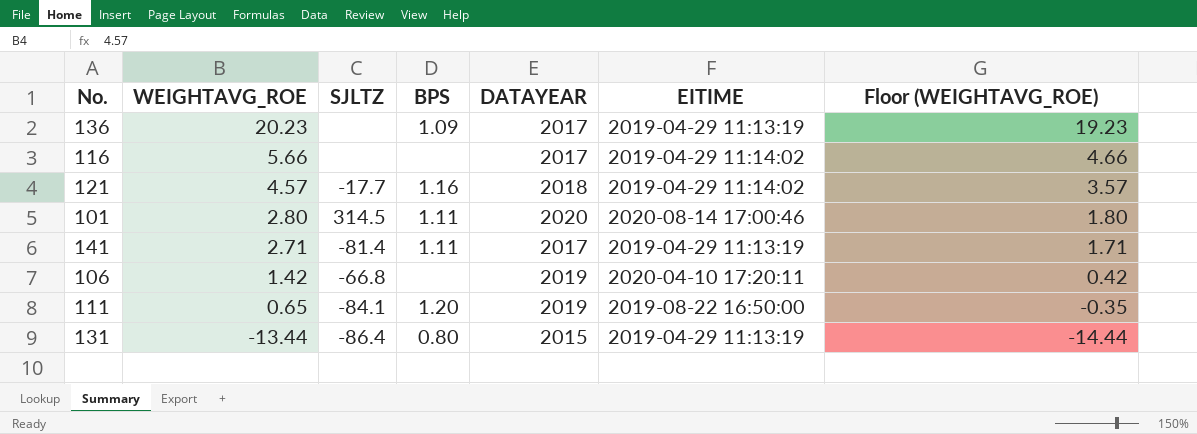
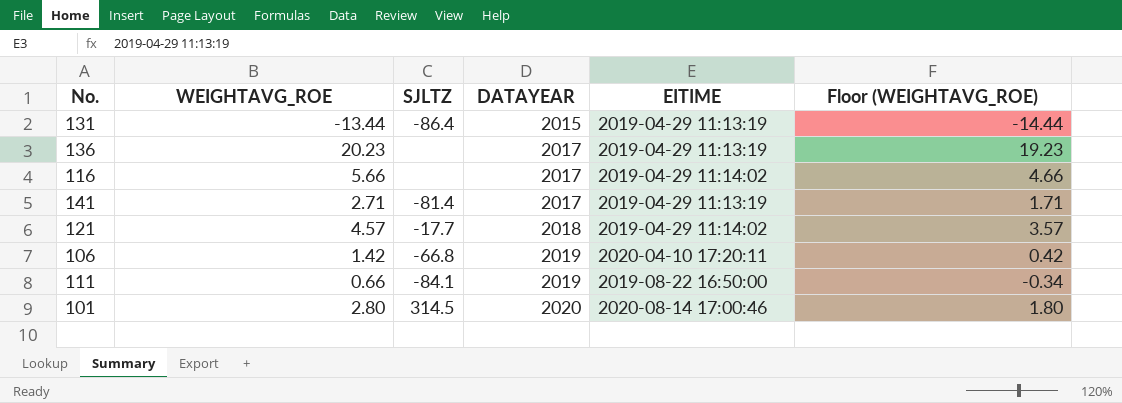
row order: WEIGHTAVG_ROE descending -> DATAYEAR ascending
column BPS | position: 4 -> none
111 | WEIGHTAVG_ROE: 0.65 -> 0.66
111 | Floor (WEIGHTAVG_ROE): -0.35 -> -0.34

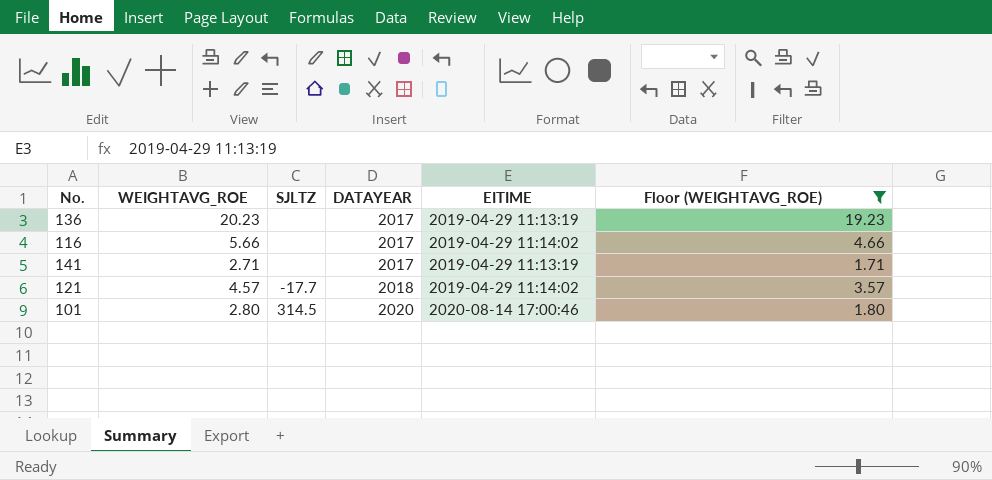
filter: none -> Floor (WEIGHTAVG_ROE) >= 1.71
141 | SJLTZ: -81.4 -> none

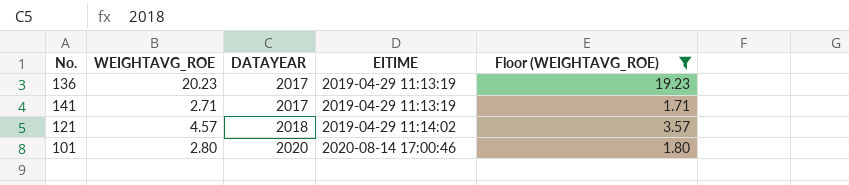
column SJLTZ | position: 3 -> none
row 116: 5.66 | none | 2017 | 2019-04-29 11:14:02 | 4.66 -> none

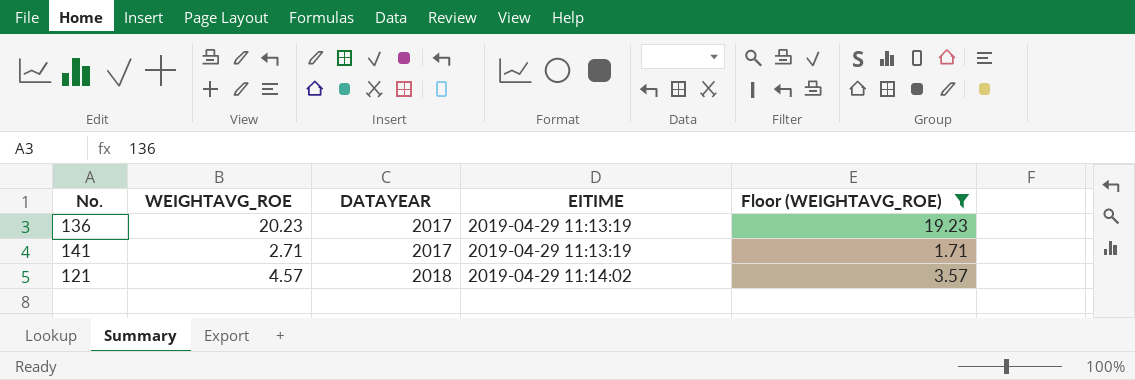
row 101: 2.80 | 2020 | 2020-08-14 17:00:46 | 1.80 -> none

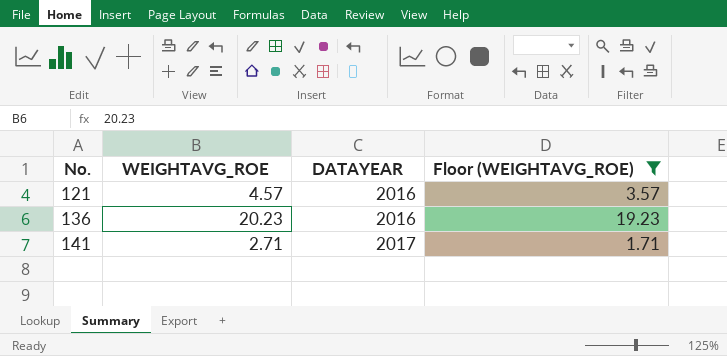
row order: DATAYEAR ascending -> No. ascending
column EITIME | position: 4 -> none
121 | DATAYEAR: 2018 -> 2016
136 | DATAYEAR: 2017 -> 2016

